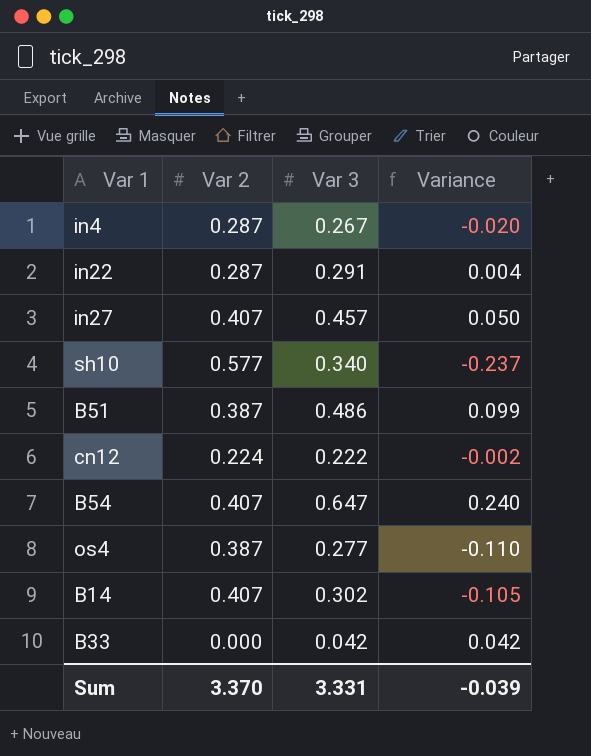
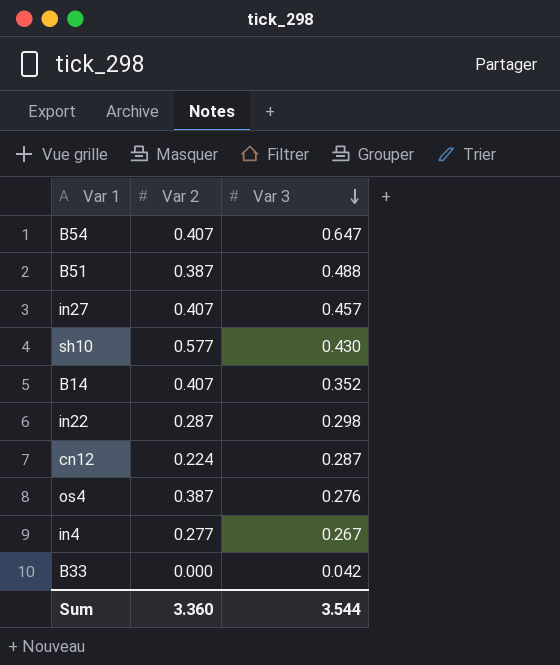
row order: none -> Var 3 descending
column Variance | formula: [Var 3] - [Var 2] -> none
B51 | Var 3: 0.486 -> 0.488
sh10 | Var 3: 0.340 -> 0.430
B14 | Var 3: 0.302 -> 0.352
in22 | Var 3: 0.291 -> 0.298
cn12 | Var 3: 0.222 -> 0.287
os4 | Var 3: 0.277 -> 0.276
in4 | Var 2: 0.287 -> 0.277
Sum | Var 2: 3.370 -> 3.360
Sum | Var 3: 3.331 -> 3.544

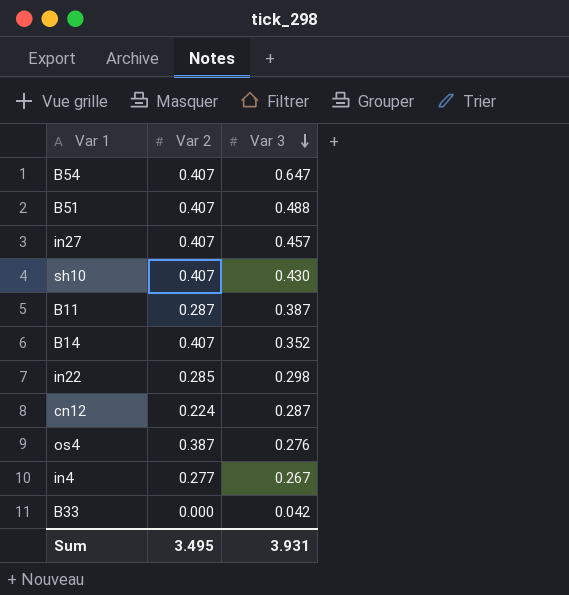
B51 | Var 2: 0.387 -> 0.407
sh10 | Var 2: 0.577 -> 0.407
row B11: none -> 0.287 | 0.387
in22 | Var 2: 0.287 -> 0.285
Sum | Var 2: 3.360 -> 3.495
Sum | Var 3: 3.544 -> 3.931

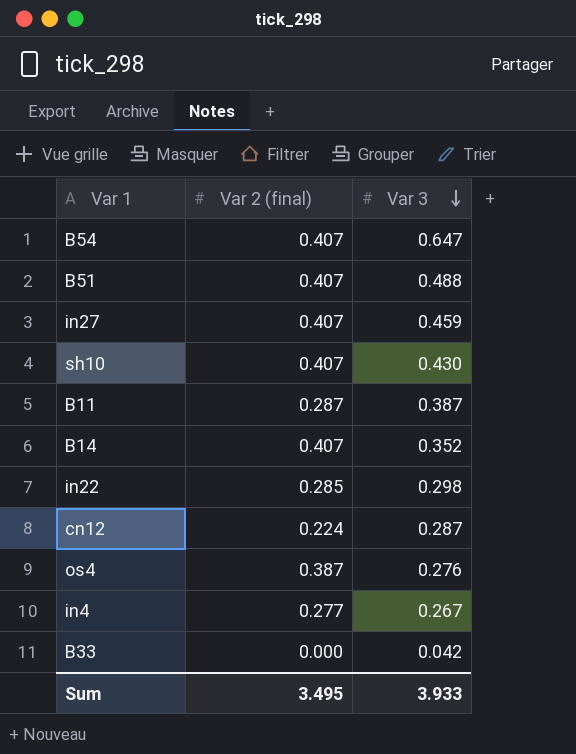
column name: Var 2 -> Var 2 (final)
in27 | Var 3: 0.457 -> 0.459
Sum | Var 3: 3.931 -> 3.933

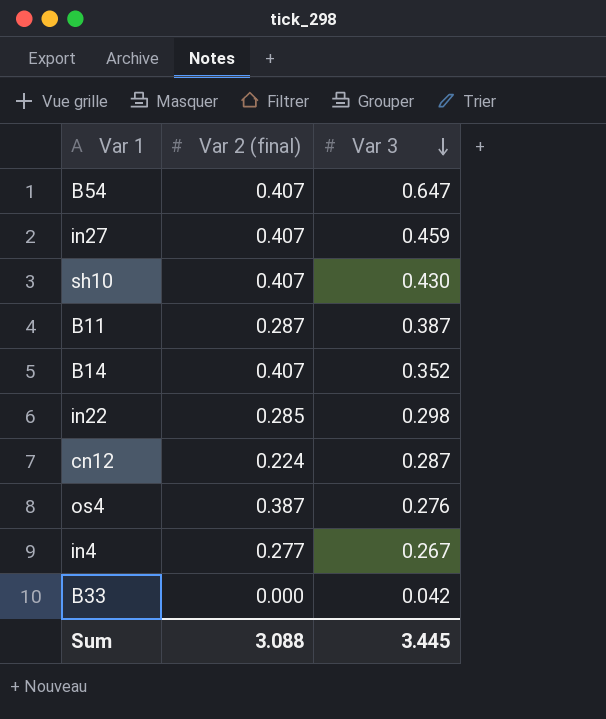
row B51: 0.407 | 0.488 -> none
Sum | Var 2 (final): 3.495 -> 3.088
Sum | Var 3: 3.933 -> 3.445

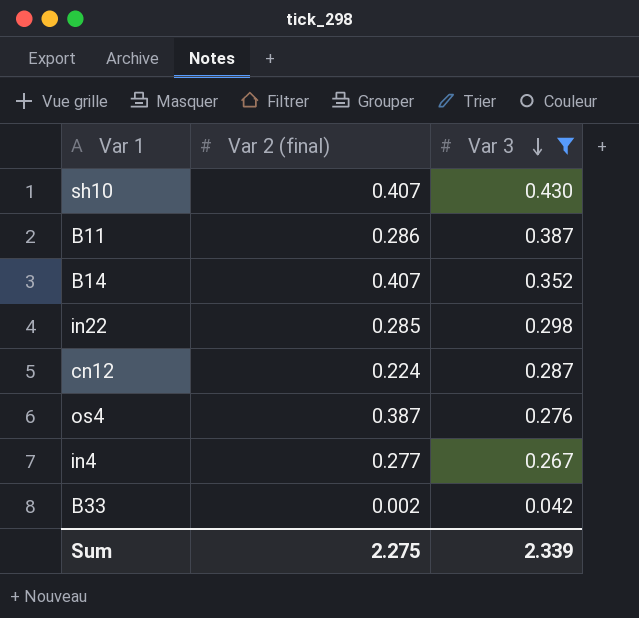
filter: none -> Var 3 <= 0.430
B11 | Var 2 (final): 0.287 -> 0.286
B33 | Var 2 (final): 0.000 -> 0.002
Sum | Var 2 (final): 3.088 -> 2.275
Sum | Var 3: 3.445 -> 2.339

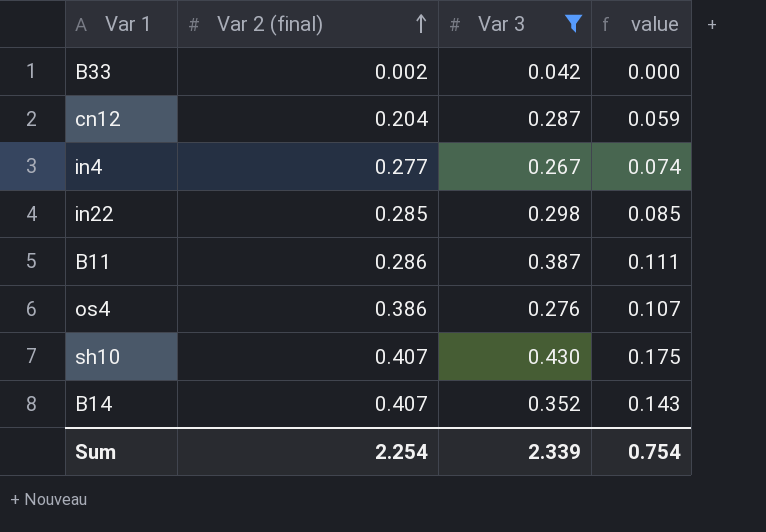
row order: Var 3 descending -> Var 2 (final) ascending
column value | formula: none -> [Var 2 (final)] * [Var 3]
cn12 | Var 2 (final): 0.224 -> 0.204
os4 | Var 2 (final): 0.387 -> 0.386
Sum | Var 2 (final): 2.275 -> 2.254

